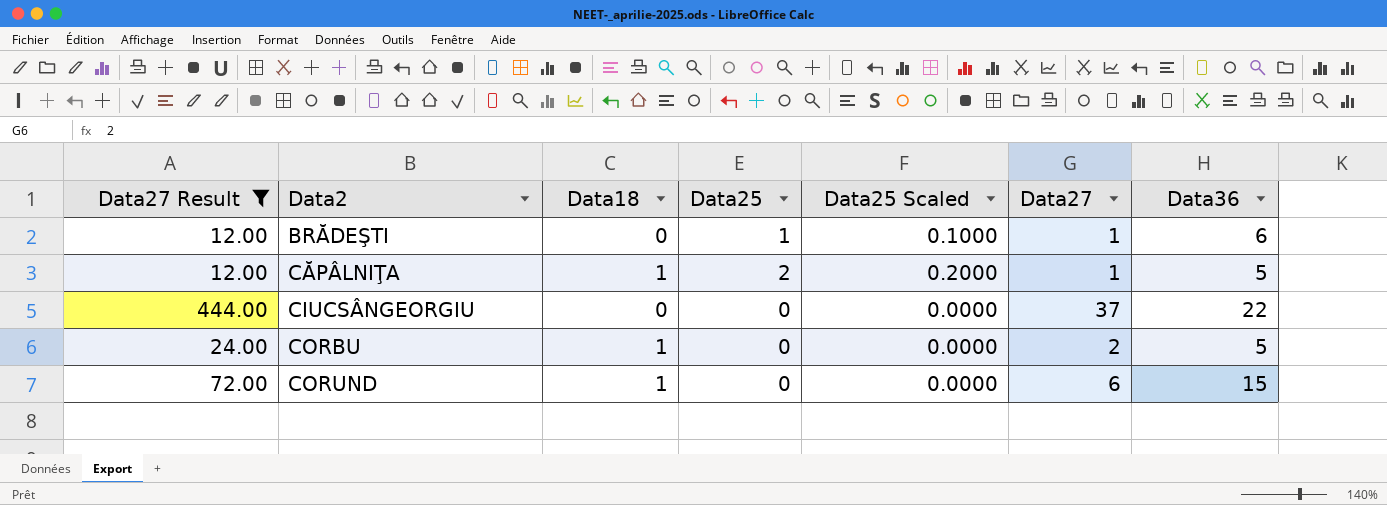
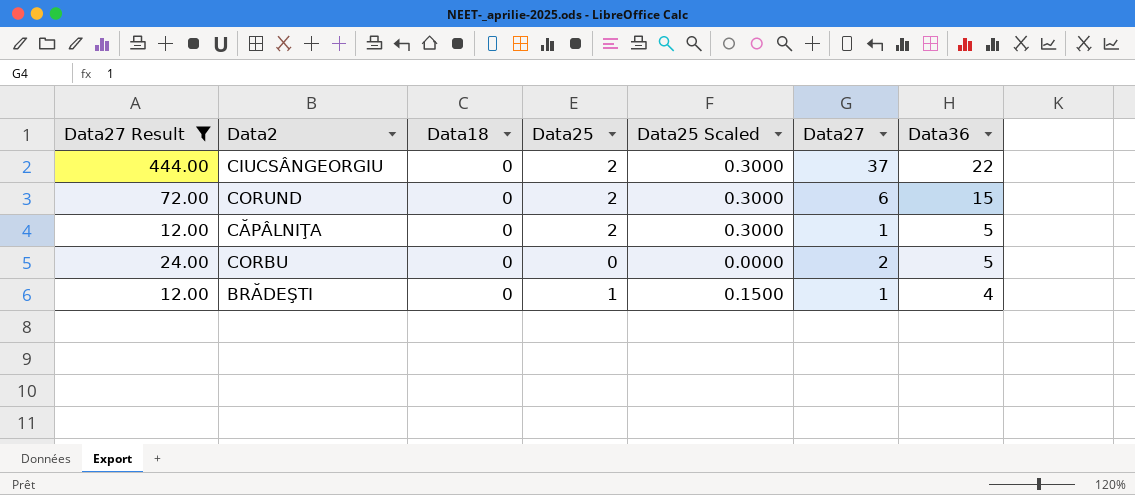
row order: Data2 ascending -> Data36 descending
column Data25 Scaled | formula: [Data25] * 0.1 -> [Data25] * 0.15
CIUCSÂNGEORGIU | Data25: 0 -> 2
CORUND | Data18: 1 -> 0
CORUND | Data25: 0 -> 2
CĂPÂLNIŢA | Data18: 1 -> 0
CORBU | Data18: 1 -> 0
BRĂDEŞTI | Data36: 6 -> 4

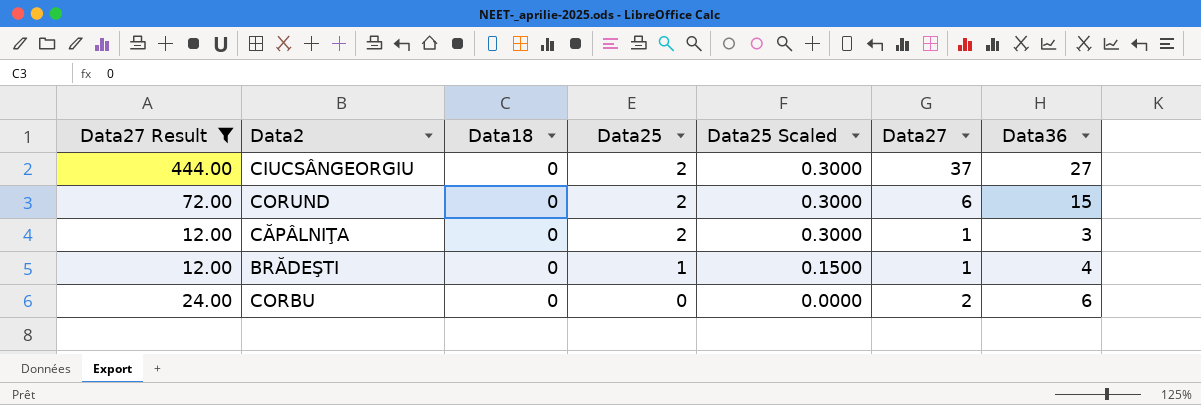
row order: Data36 descending -> Data25 descending
CIUCSÂNGEORGIU | Data36: 22 -> 27
CĂPÂLNIŢA | Data36: 5 -> 3
CORBU | Data36: 5 -> 6

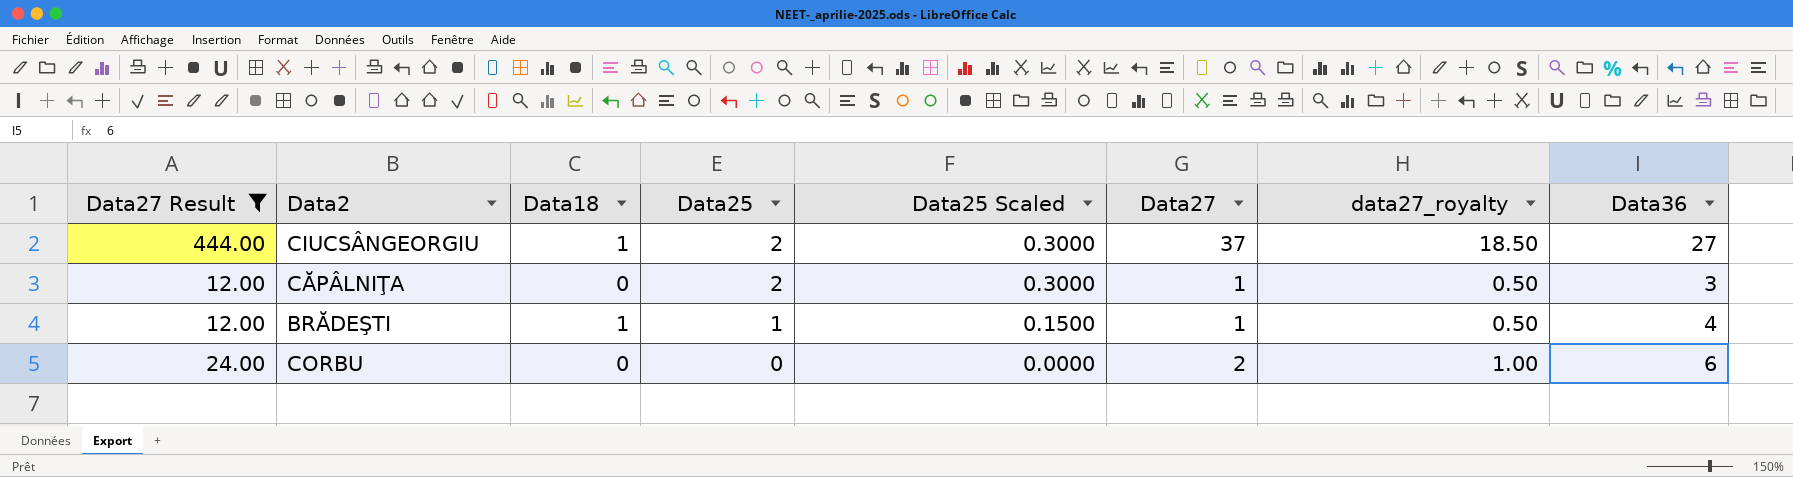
column data27_royalty | formula: none -> [Data27] * 0.5
row CORUND: 72.00 | 0 | 2 | 0.3000 | 6 | 15 -> none
CIUCSÂNGEORGIU | Data18: 0 -> 1
BRĂDEŞTI | Data18: 0 -> 1

